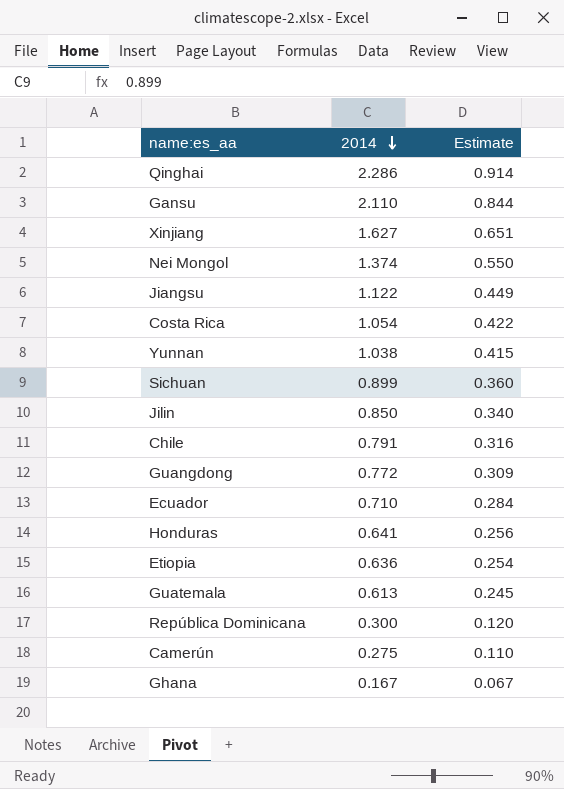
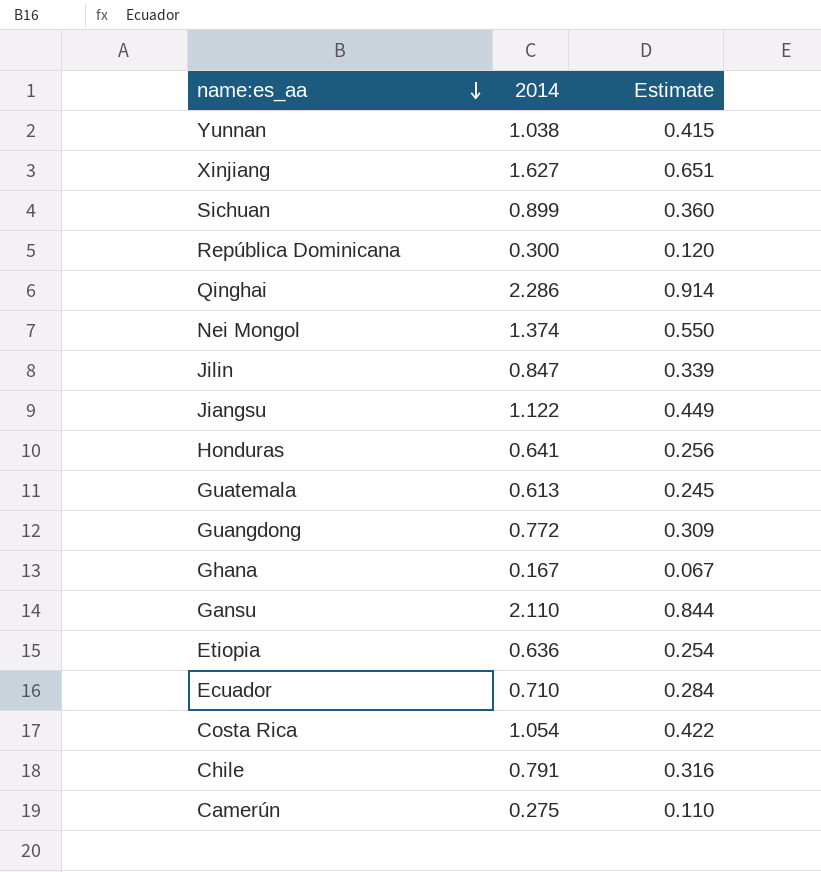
row order: 2014 descending -> name:es_aa descending
Jilin | 2014: 0.850 -> 0.847
Jilin | Estimate: 0.340 -> 0.339

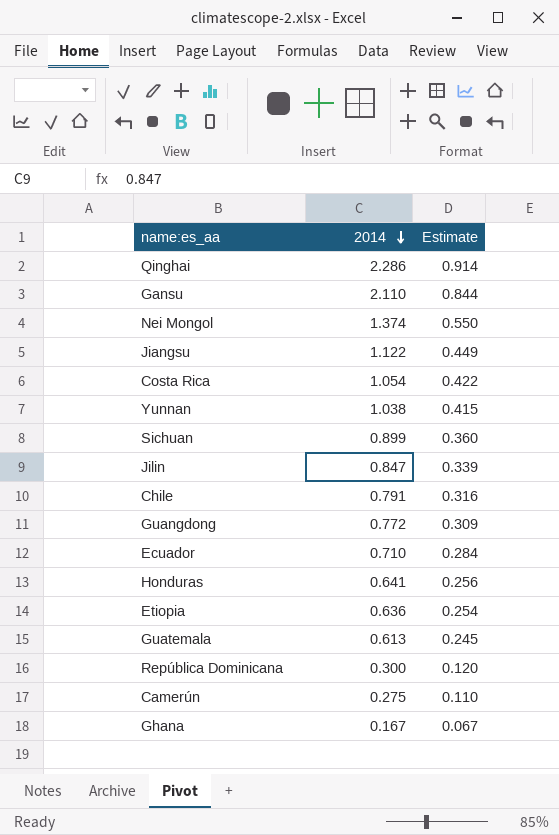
row order: name:es_aa descending -> 2014 descending
row Xinjiang: 1.627 | 0.651 -> none

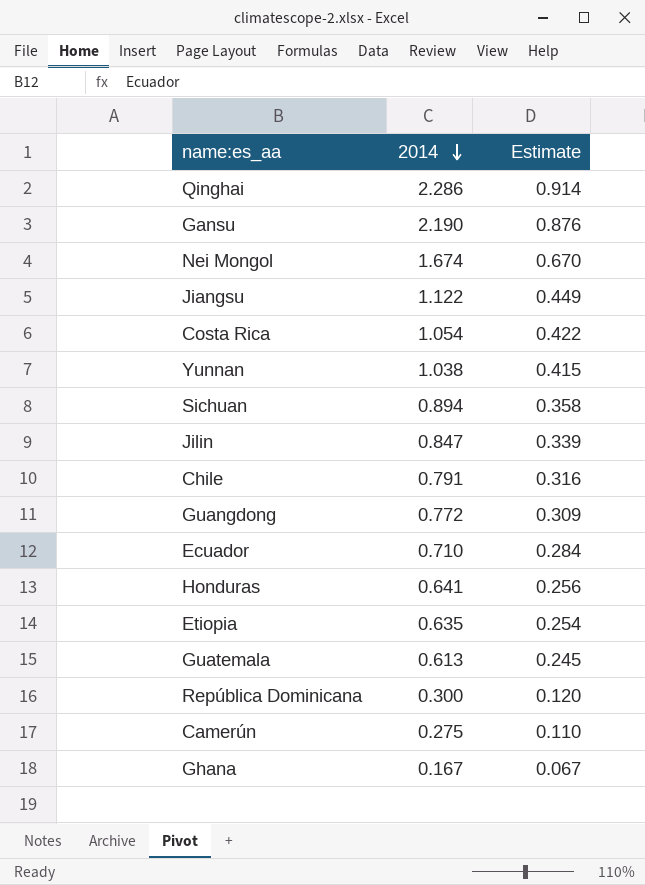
Gansu | 2014: 2.110 -> 2.190
Gansu | Estimate: 0.844 -> 0.876
Nei Mongol | 2014: 1.374 -> 1.674
Nei Mongol | Estimate: 0.550 -> 0.670
Sichuan | 2014: 0.899 -> 0.894
Sichuan | Estimate: 0.360 -> 0.358
Etiopia | 2014: 0.636 -> 0.635

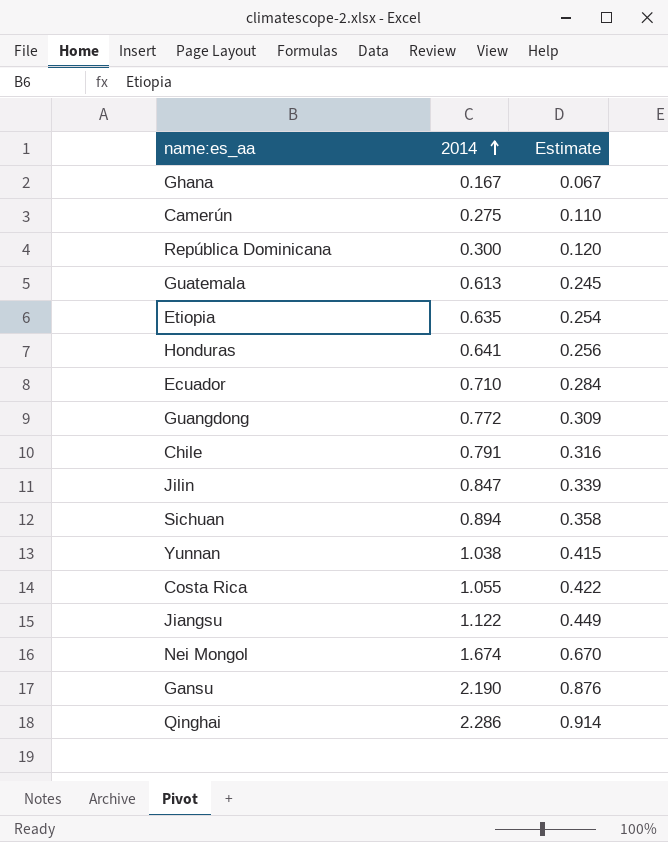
row order: 2014 descending -> 2014 ascending
Costa Rica | 2014: 1.054 -> 1.055

